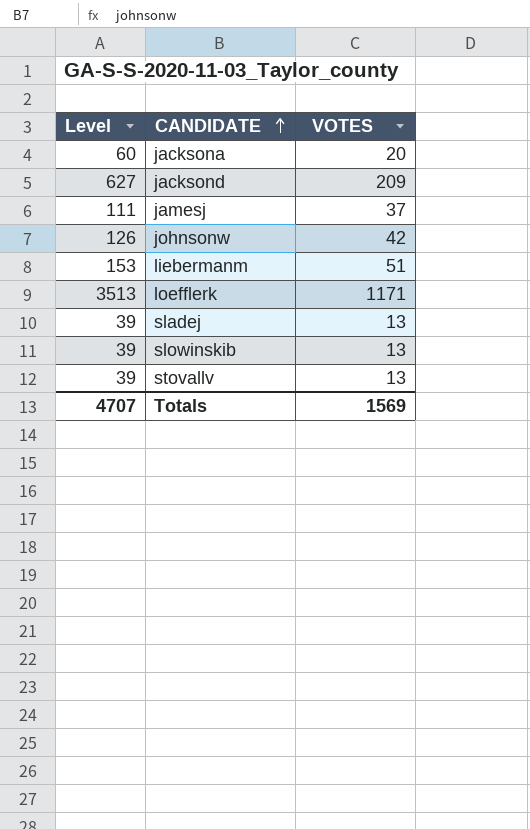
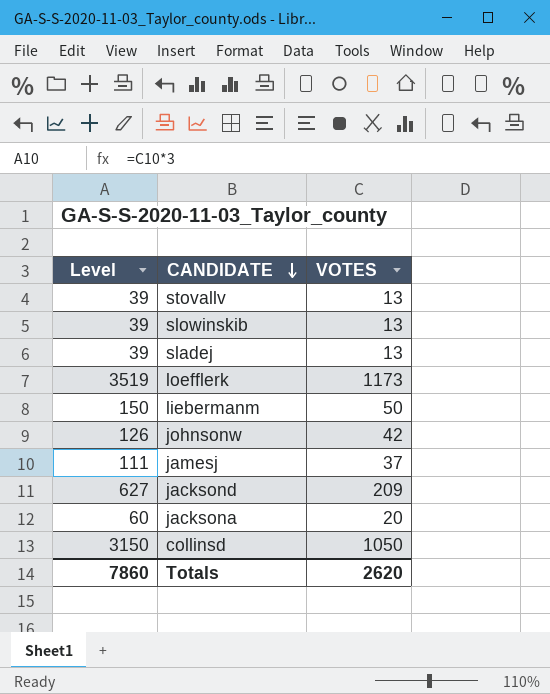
row order: CANDIDATE ascending -> CANDIDATE descending
loefflerk | Level: 3513 -> 3519
loefflerk | VOTES: 1171 -> 1173
liebermanm | Level: 153 -> 150
liebermanm | VOTES: 51 -> 50
row collinsd: none -> 3150 | 1050
Totals | Level: 4707 -> 7860
Totals | VOTES: 1569 -> 2620

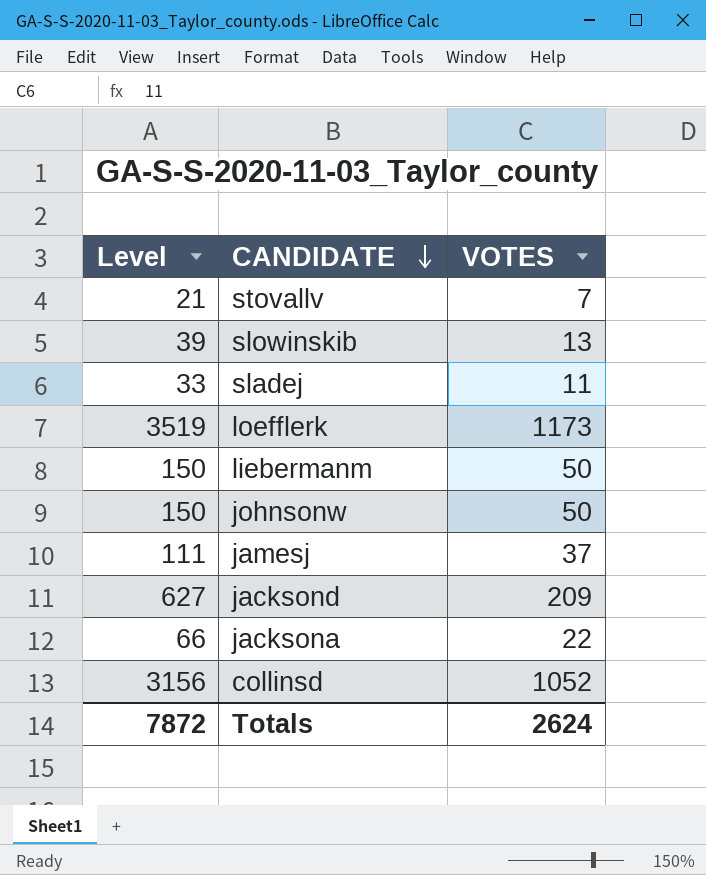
stovallv | Level: 39 -> 21
stovallv | VOTES: 13 -> 7
sladej | Level: 39 -> 33
sladej | VOTES: 13 -> 11
johnsonw | Level: 126 -> 150
johnsonw | VOTES: 42 -> 50
jacksona | Level: 60 -> 66
jacksona | VOTES: 20 -> 22
collinsd | Level: 3150 -> 3156
collinsd | VOTES: 1050 -> 1052
Totals | Level: 7860 -> 7872
Totals | VOTES: 2620 -> 2624

